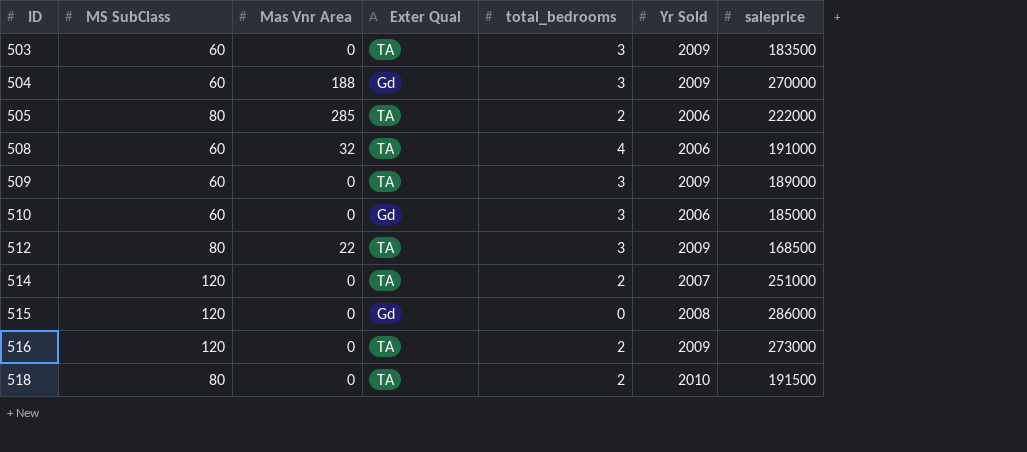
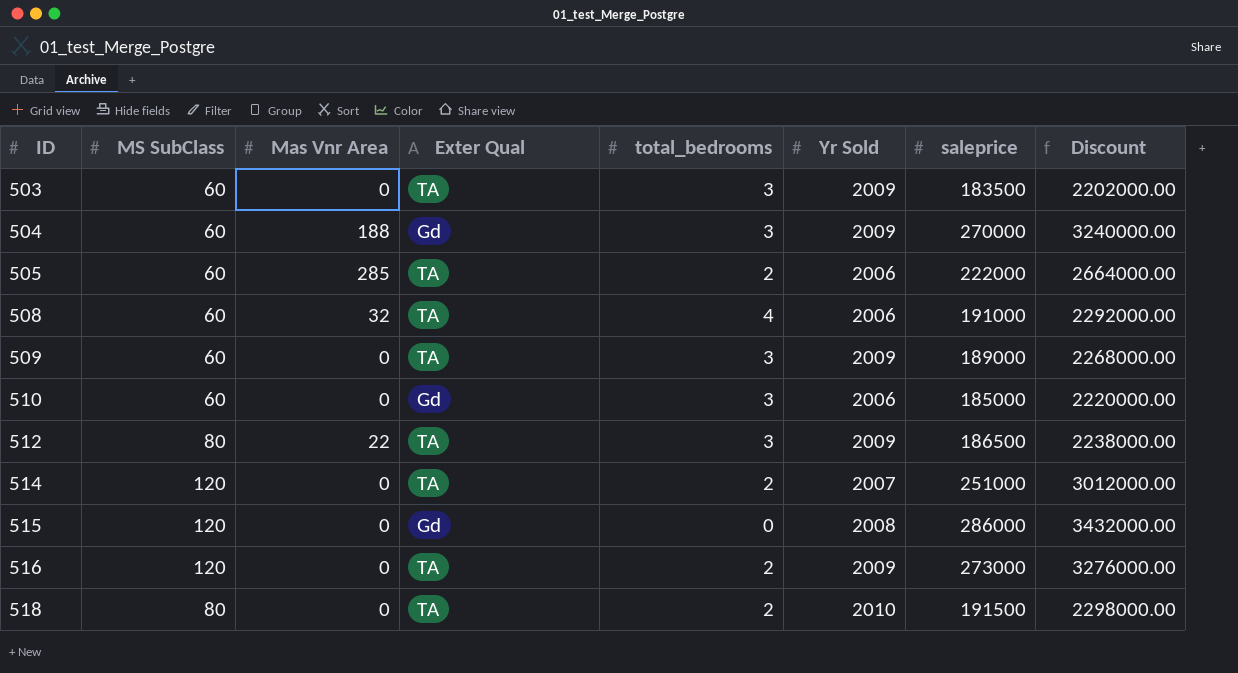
column Discount | formula: none -> [saleprice] * 12
505 | MS SubClass: 80 -> 60
512 | saleprice: 168500 -> 186500

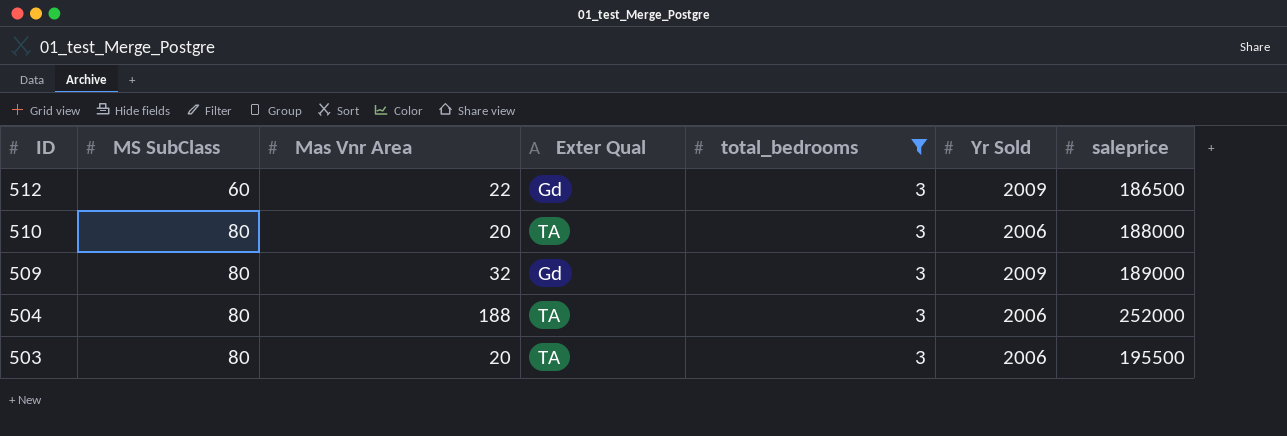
filter: none -> total_bedrooms = 3
row order: ID ascending -> ID descending
column Discount | formula: [saleprice] * 12 -> none
512 | MS SubClass: 80 -> 60
512 | Exter Qual: TA -> Gd
510 | MS SubClass: 60 -> 80
510 | Mas Vnr Area: 0 -> 20
510 | Exter Qual: Gd -> TA
510 | saleprice: 185000 -> 188000
509 | MS SubClass: 60 -> 80
509 | Mas Vnr Area: 0 -> 32
509 | Exter Qual: TA -> Gd
504 | MS SubClass: 60 -> 80
504 | Exter Qual: Gd -> TA
504 | Yr Sold: 2009 -> 2006
504 | saleprice: 270000 -> 252000
503 | MS SubClass: 60 -> 80
503 | Mas Vnr Area: 0 -> 20
503 | Yr Sold: 2009 -> 2006
503 | saleprice: 183500 -> 195500

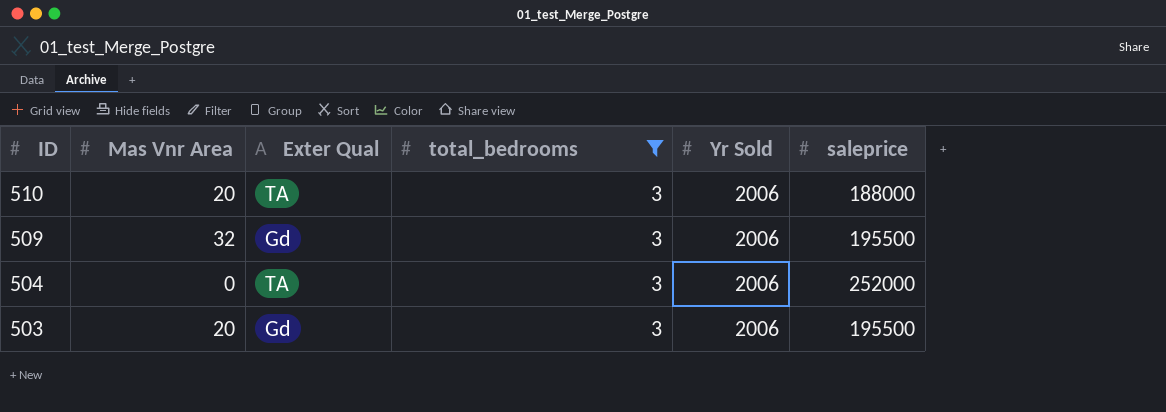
column MS SubClass | position: 2 -> none
row 512: 60 | 22 | Gd | 3 | 2009 | 186500 -> none
509 | Yr Sold: 2009 -> 2006
509 | saleprice: 189000 -> 195500
504 | Mas Vnr Area: 188 -> 0
503 | Exter Qual: TA -> Gd

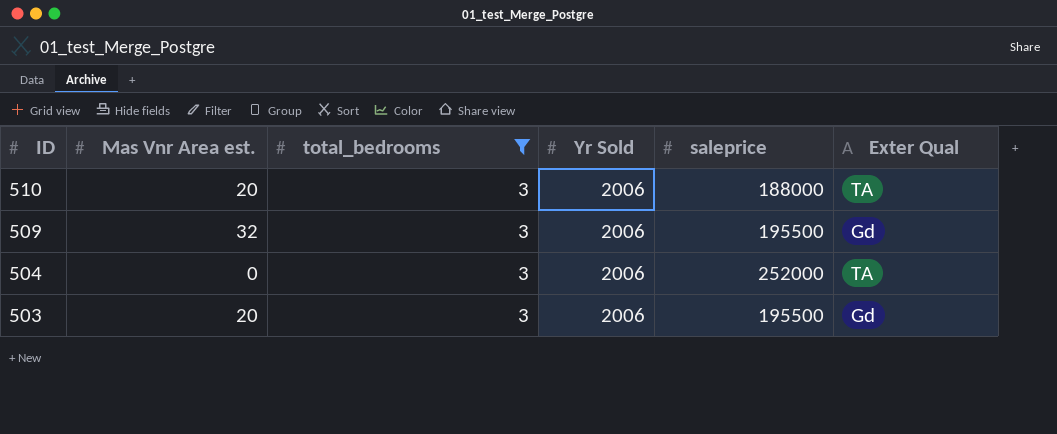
column name: Mas Vnr Area -> Mas Vnr Area est.
column Exter Qual | position: 3 -> 6

